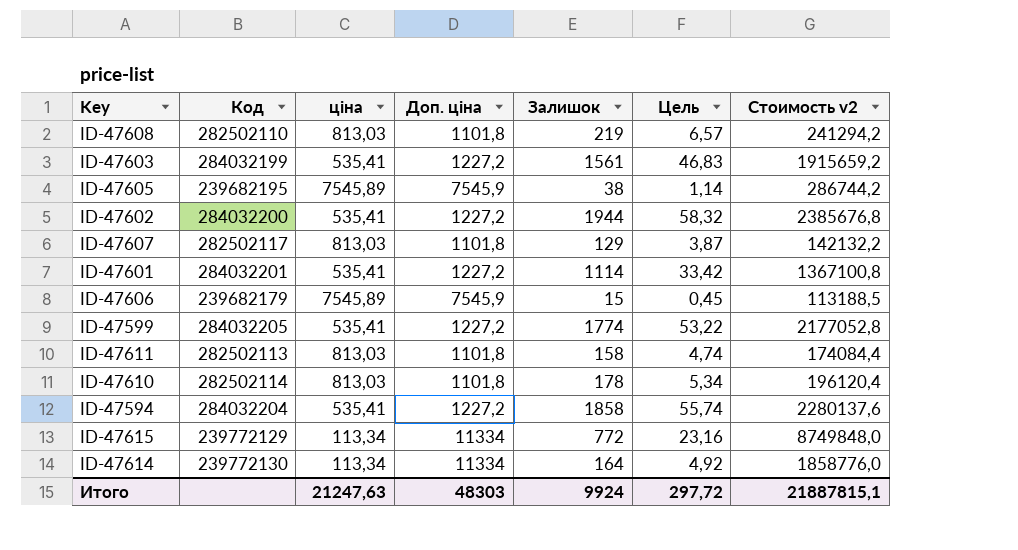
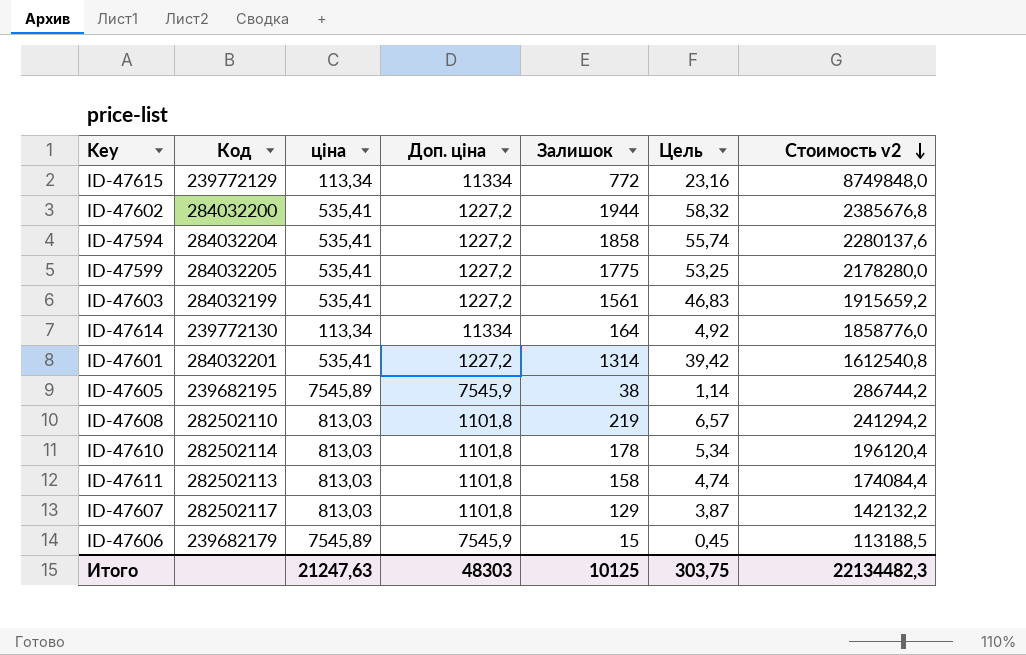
row order: none -> Стоимость v2 descending
ID-47599 | Залишок: 1774 -> 1775
ID-47599 | Цель: 53,22 -> 53,25
ID-47599 | Стоимость v2: 2177052,8 -> 2178280,0
ID-47601 | Залишок: 1114 -> 1314
ID-47601 | Цель: 33,42 -> 39,42
ID-47601 | Стоимость v2: 1367100,8 -> 1612540,8
Итого | Залишок: 9924 -> 10125
Итого | Цель: 297,72 -> 303,75
Итого | Стоимость v2: 21887815,1 -> 22134482,3

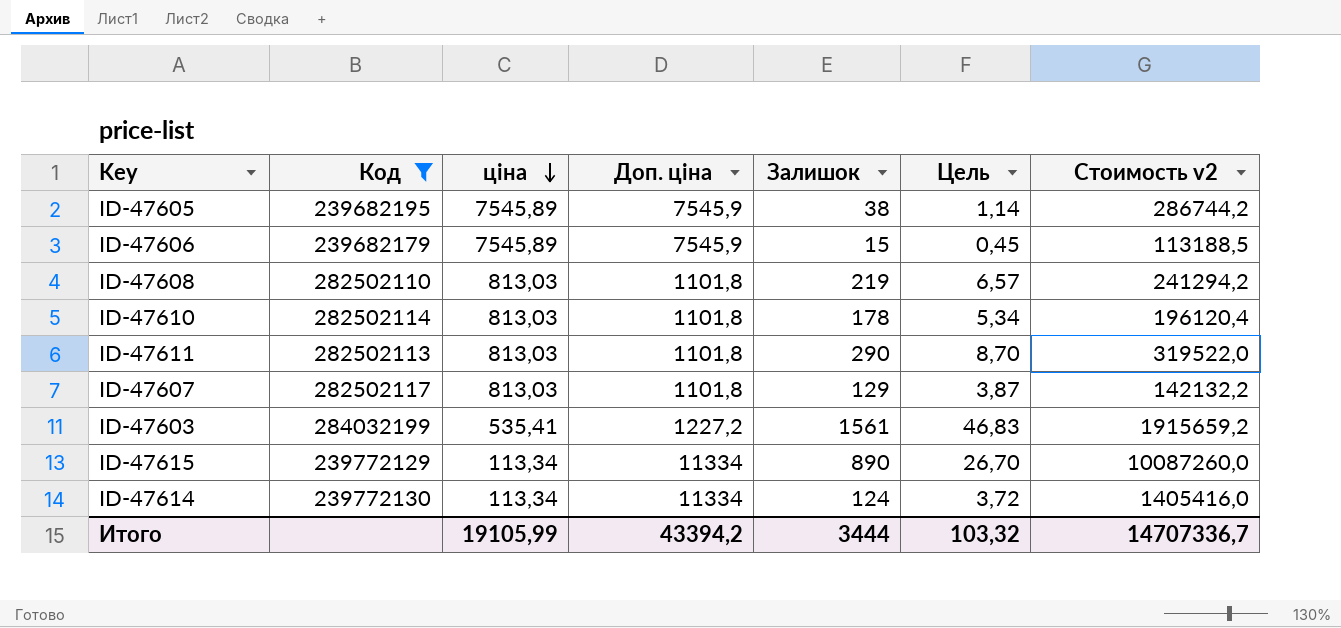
filter: none -> Код <= 284032199
row order: Стоимость v2 descending -> ціна descending
ID-47611 | Залишок: 158 -> 290
ID-47611 | Цель: 4,74 -> 8,70
ID-47611 | Стоимость v2: 174084,4 -> 319522,0
ID-47615 | Залишок: 772 -> 890
ID-47615 | Цель: 23,16 -> 26,70
ID-47615 | Стоимость v2: 8749848,0 -> 10087260,0
ID-47614 | Залишок: 164 -> 124
ID-47614 | Цель: 4,92 -> 3,72
ID-47614 | Стоимость v2: 1858776,0 -> 1405416,0
Итого | ціна: 21247,63 -> 19105,99
Итого | Доп. ціна: 48303 -> 43394,2
Итого | Залишок: 10125 -> 3444
Итого | Цель: 303,75 -> 103,32
Итого | Стоимость v2: 22134482,3 -> 14707336,7

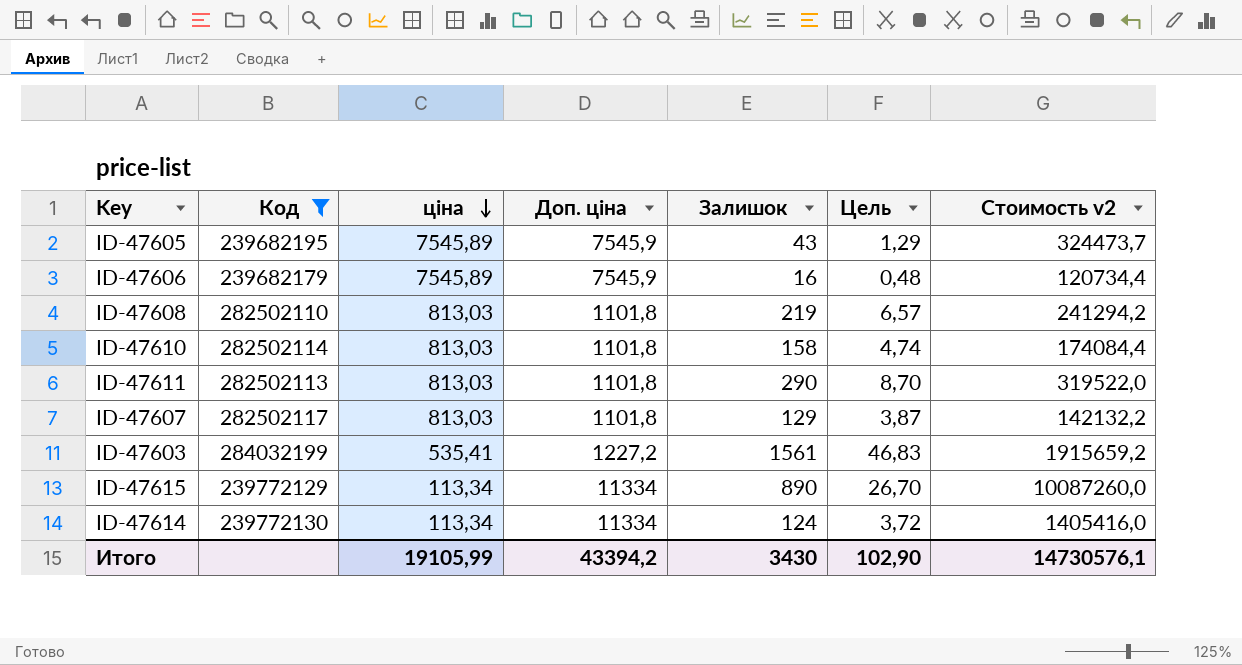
ID-47605 | Залишок: 38 -> 43
ID-47605 | Цель: 1,14 -> 1,29
ID-47605 | Стоимость v2: 286744,2 -> 324473,7
ID-47606 | Залишок: 15 -> 16
ID-47606 | Цель: 0,45 -> 0,48
ID-47606 | Стоимость v2: 113188,5 -> 120734,4
ID-47610 | Залишок: 178 -> 158
ID-47610 | Цель: 5,34 -> 4,74
ID-47610 | Стоимость v2: 196120,4 -> 174084,4
Итого | Залишок: 3444 -> 3430
Итого | Цель: 103,32 -> 102,90
Итого | Стоимость v2: 14707336,7 -> 14730576,1

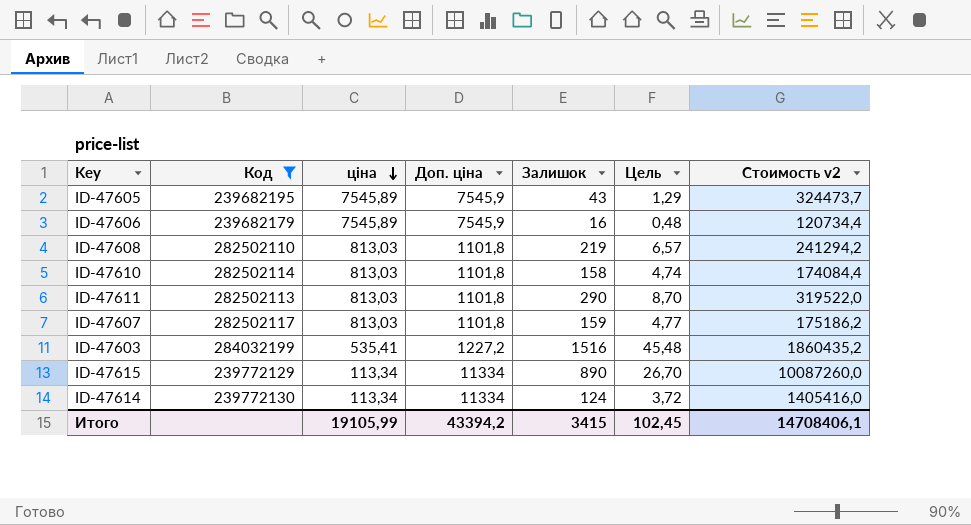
ID-47607 | Залишок: 129 -> 159
ID-47607 | Цель: 3,87 -> 4,77
ID-47607 | Стоимость v2: 142132,2 -> 175186,2
ID-47603 | Залишок: 1561 -> 1516
ID-47603 | Цель: 46,83 -> 45,48
ID-47603 | Стоимость v2: 1915659,2 -> 1860435,2
Итого | Залишок: 3430 -> 3415
Итого | Цель: 102,90 -> 102,45
Итого | Стоимость v2: 14730576,1 -> 14708406,1

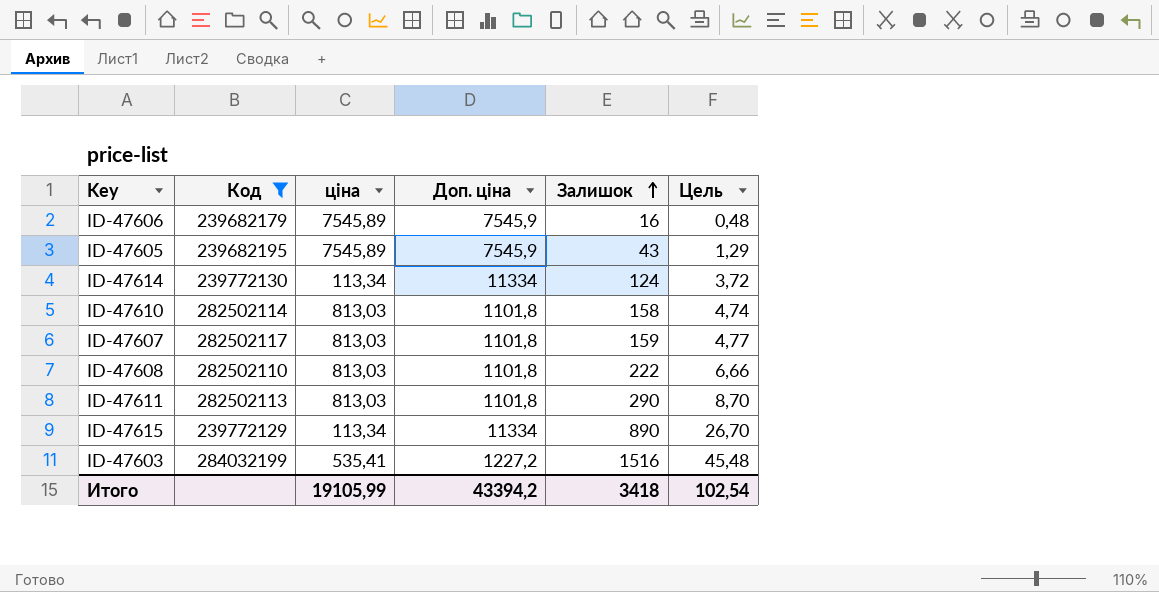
row order: ціна descending -> Залишок ascending
column Стоимость v2 | formula: [Доп. ціна] * [Залишок] -> none
ID-47608 | Залишок: 219 -> 222
ID-47608 | Цель: 6,57 -> 6,66
Итого | Залишок: 3415 -> 3418
Итого | Цель: 102,45 -> 102,54

